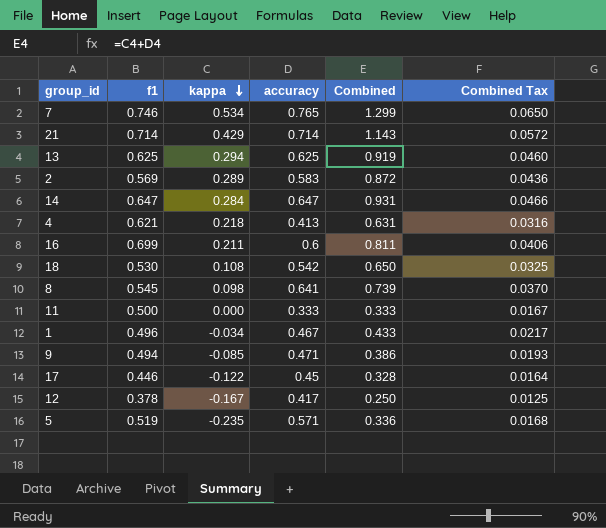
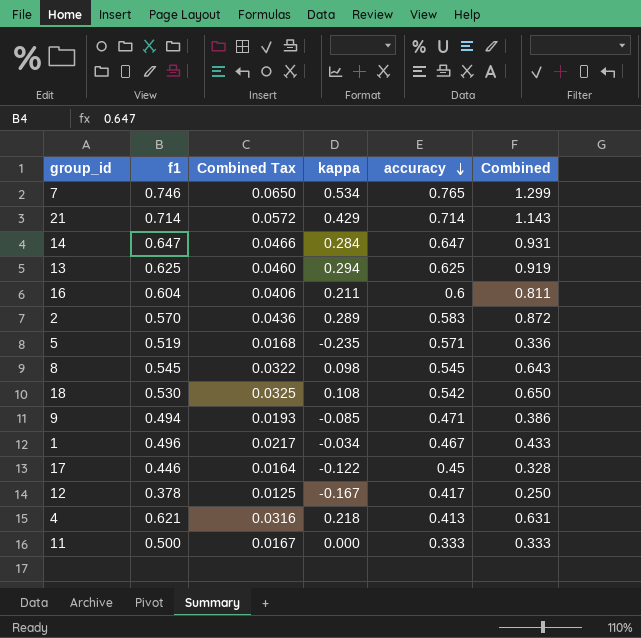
row order: kappa descending -> accuracy descending
column Combined Tax | position: 6 -> 3
16 | f1: 0.699 -> 0.604
2 | f1: 0.569 -> 0.570
8 | Combined Tax: 0.0370 -> 0.0322
8 | accuracy: 0.641 -> 0.545
8 | Combined: 0.739 -> 0.643

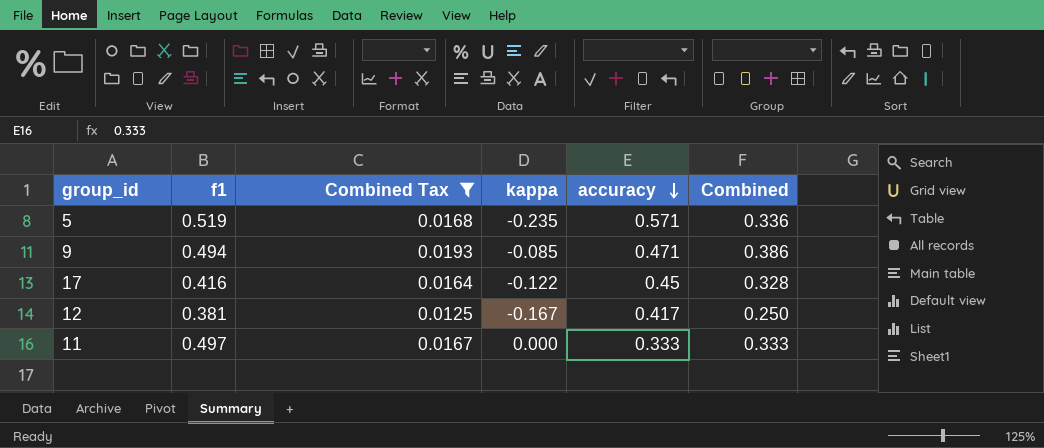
filter: none -> Combined Tax <= 0.0193
17 | f1: 0.446 -> 0.416
12 | f1: 0.378 -> 0.381
11 | f1: 0.500 -> 0.497

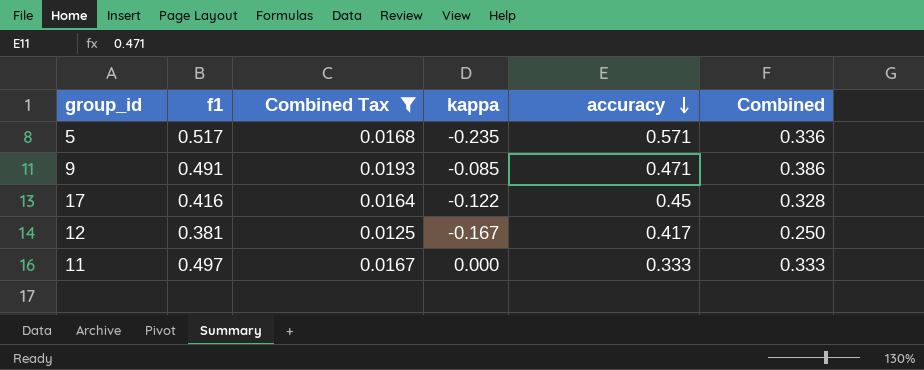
5 | f1: 0.519 -> 0.517
9 | f1: 0.494 -> 0.491

